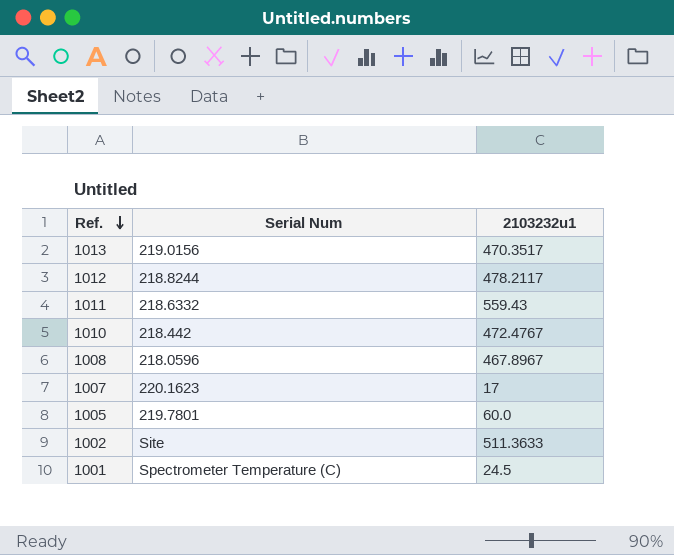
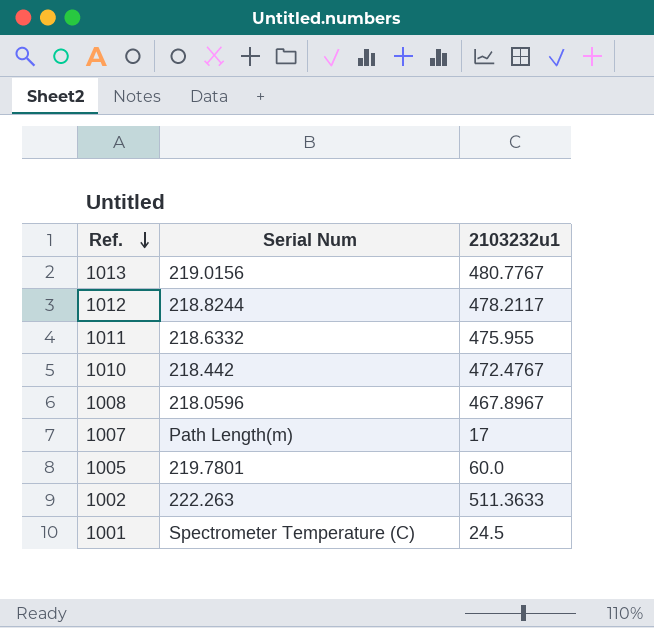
1013 | 2103232u1: 470.3517 -> 480.7767
1011 | 2103232u1: 559.43 -> 475.955
1007 | Serial Num: 220.1623 -> Path Length(m)
1002 | Serial Num: Site -> 222.263

